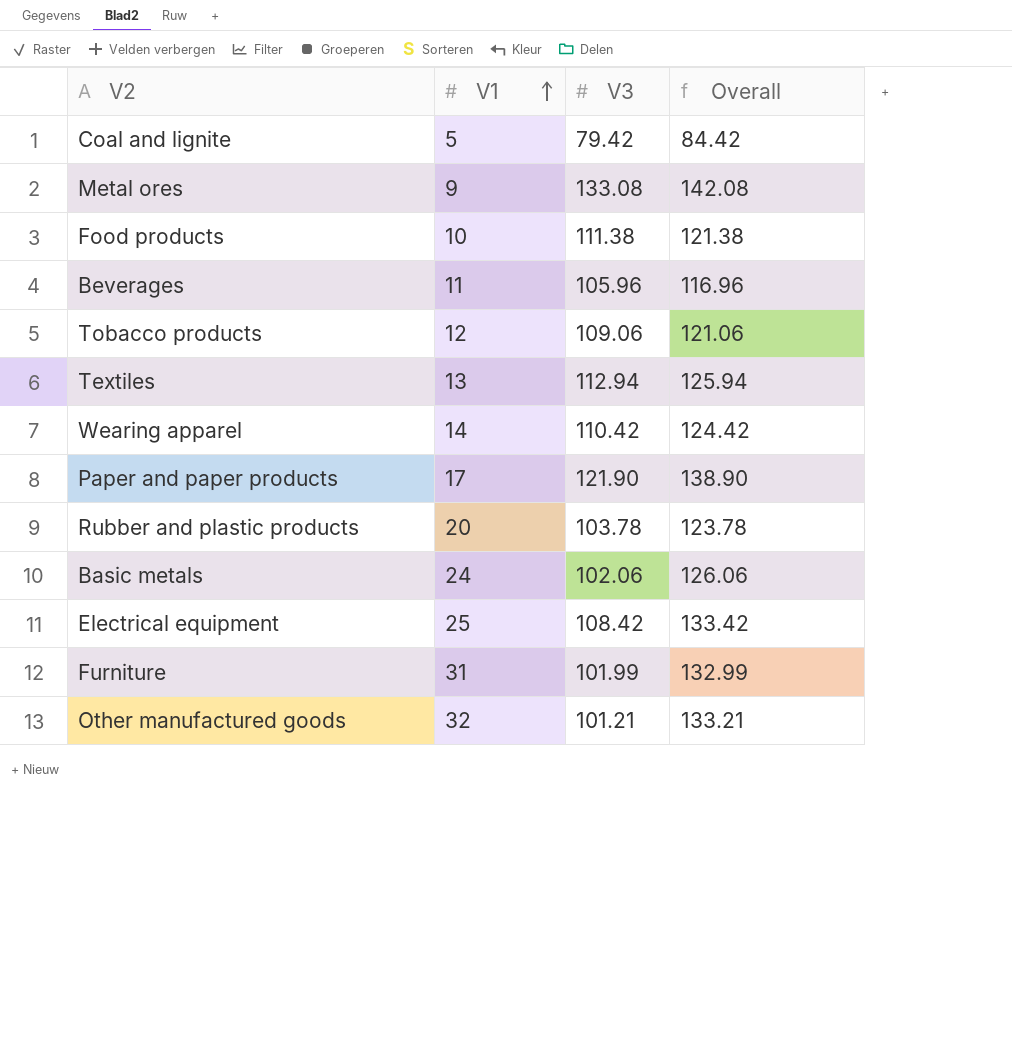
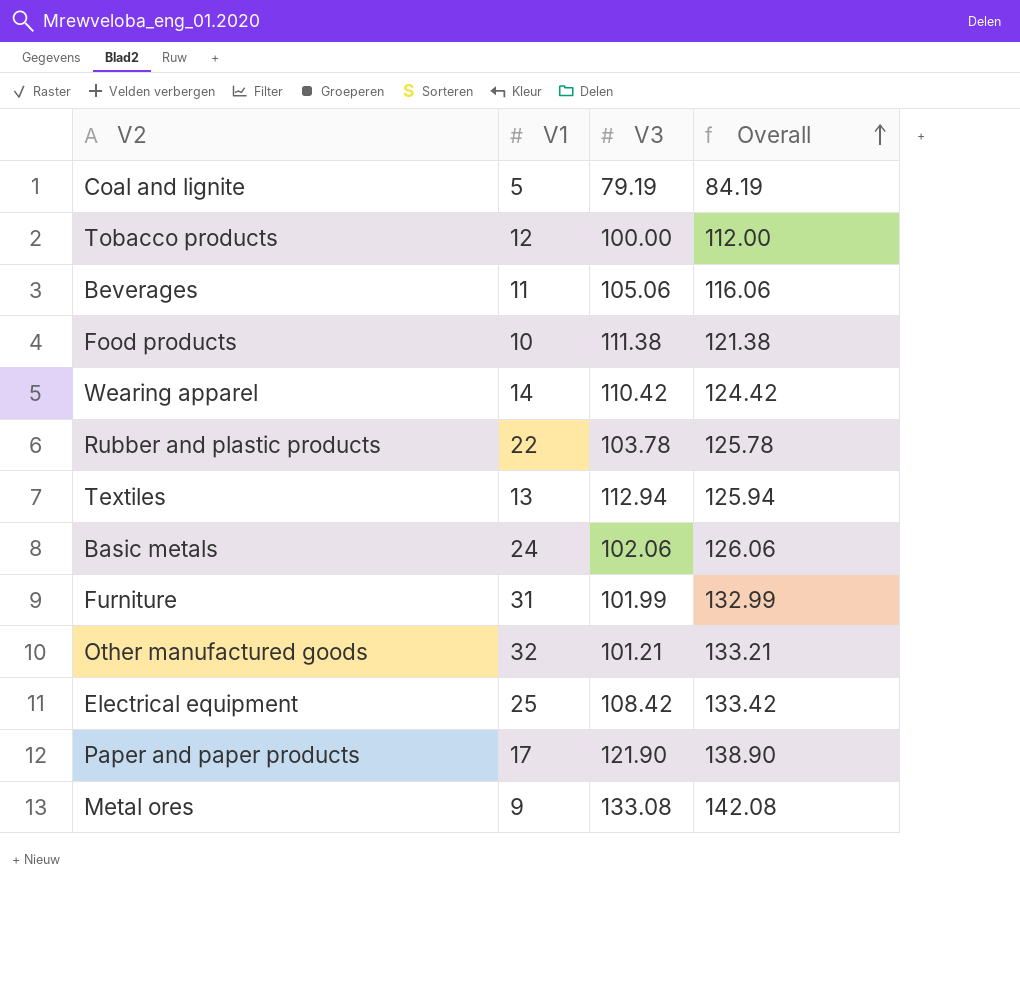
row order: V1 ascending -> Overall ascending
Coal and lignite | V3: 79.42 -> 79.19
Coal and lignite | Overall: 84.42 -> 84.19
Tobacco products | V3: 109.06 -> 100.00
Tobacco products | Overall: 121.06 -> 112.00
Beverages | V3: 105.96 -> 105.06
Beverages | Overall: 116.96 -> 116.06
Rubber and plastic products | V1: 20 -> 22
Rubber and plastic products | Overall: 123.78 -> 125.78

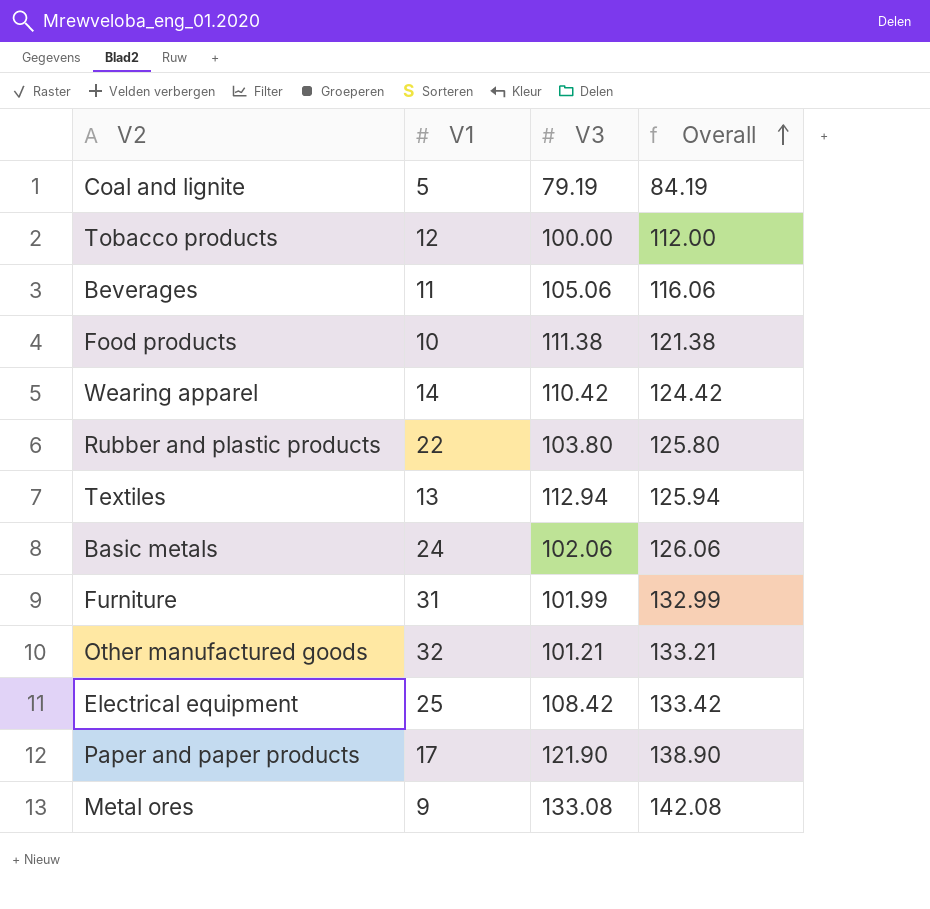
Rubber and plastic products | V3: 103.78 -> 103.80
Rubber and plastic products | Overall: 125.78 -> 125.80

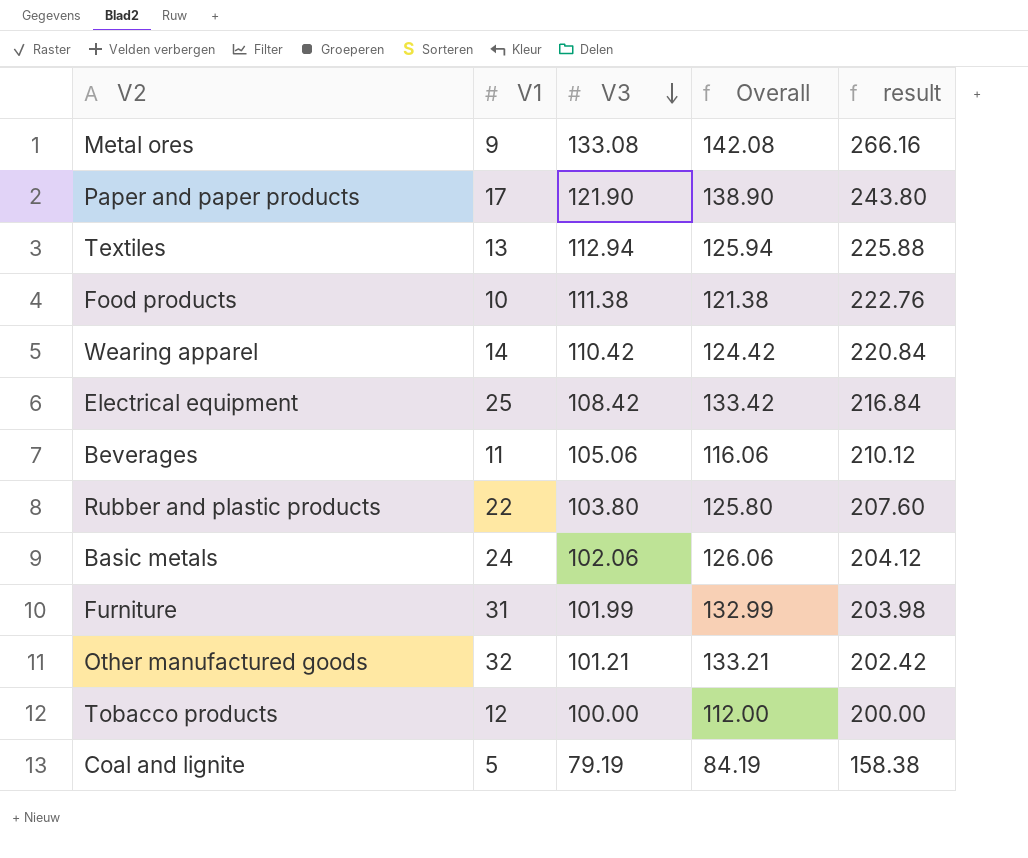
row order: Overall ascending -> V3 descending
column result | formula: none -> [V3] * 2

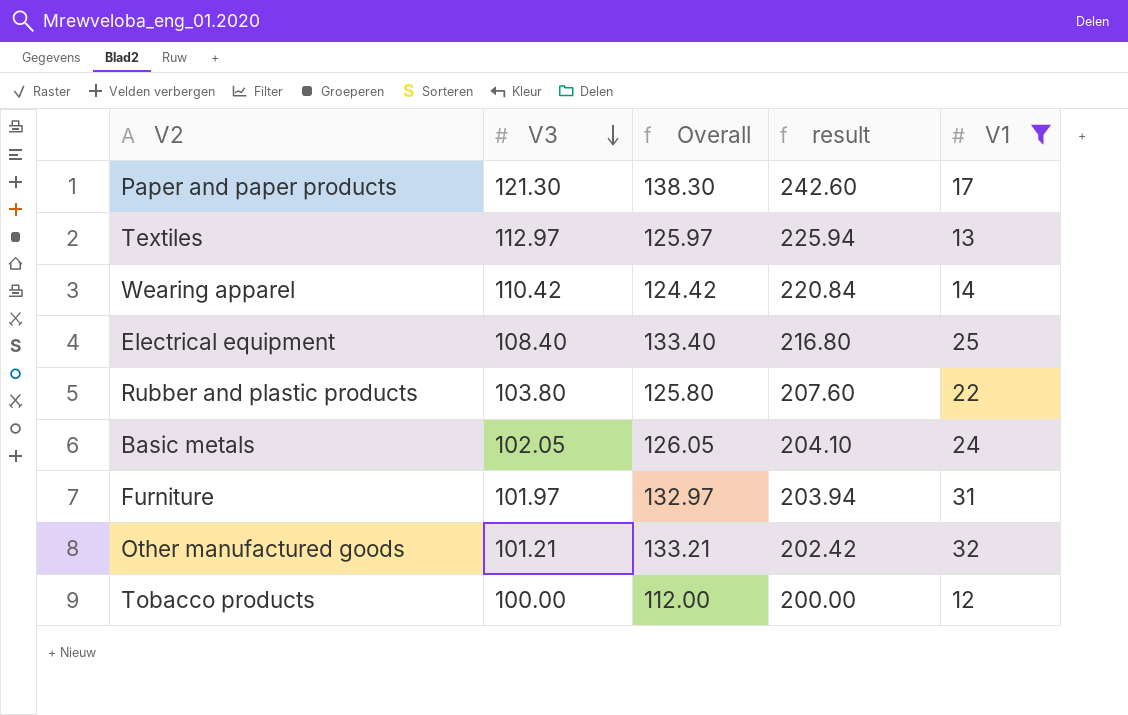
filter: none -> V1 >= 12
column V1 | position: 2 -> 5
Paper and paper products | V3: 121.90 -> 121.30
Paper and paper products | Overall: 138.90 -> 138.30
Paper and paper products | result: 243.80 -> 242.60
Textiles | V3: 112.94 -> 112.97
Textiles | Overall: 125.94 -> 125.97
Textiles | result: 225.88 -> 225.94
Electrical equipment | V3: 108.42 -> 108.40
Electrical equipment | Overall: 133.42 -> 133.40
Electrical equipment | result: 216.84 -> 216.80
Basic metals | V3: 102.06 -> 102.05
Basic metals | Overall: 126.06 -> 126.05
Basic metals | result: 204.12 -> 204.10
Furniture | V3: 101.99 -> 101.97
Furniture | Overall: 132.99 -> 132.97
Furniture | result: 203.98 -> 203.94

